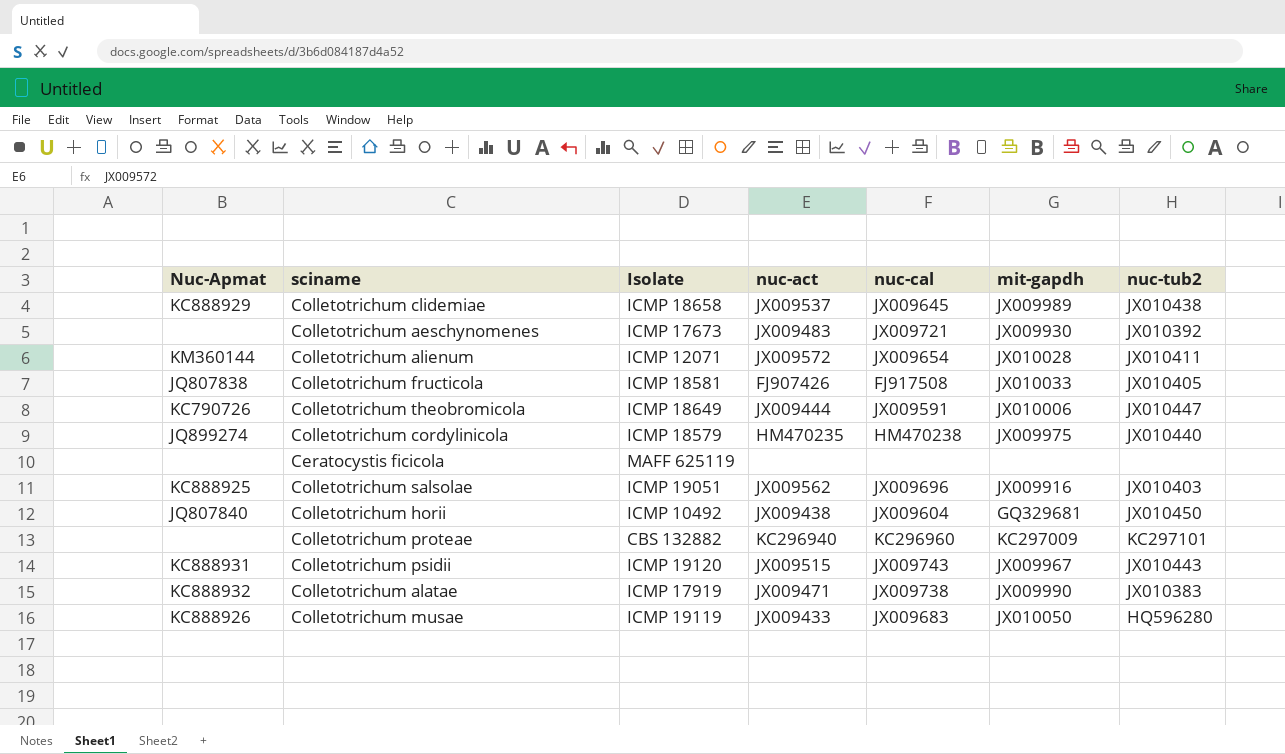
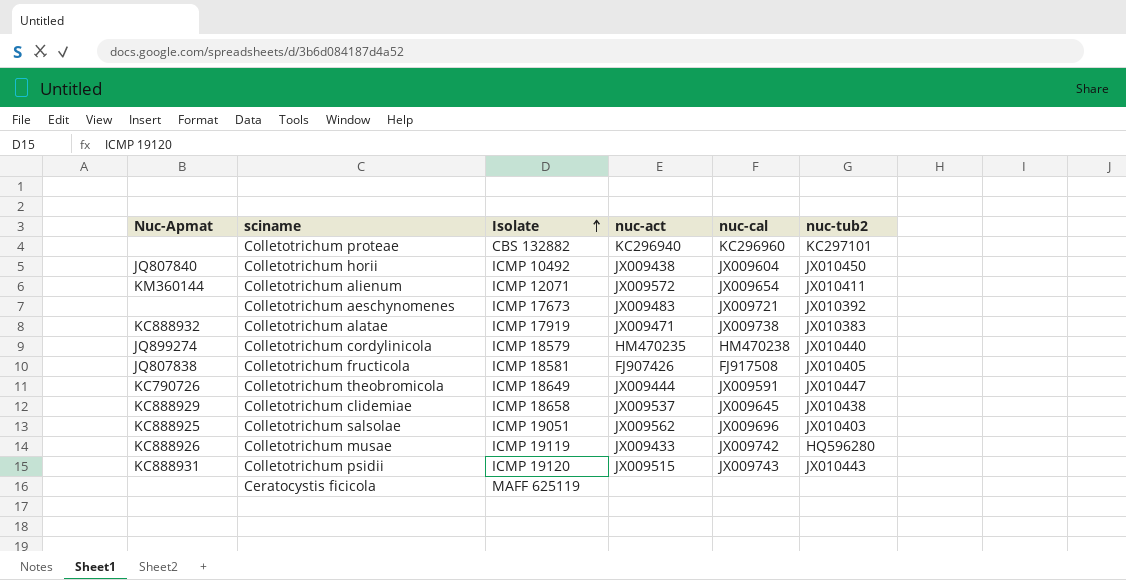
row order: none -> Isolate ascending
column mit-gapdh | position: 6 -> none
Colletotrichum musae | nuc-cal: JX009683 -> JX009742

